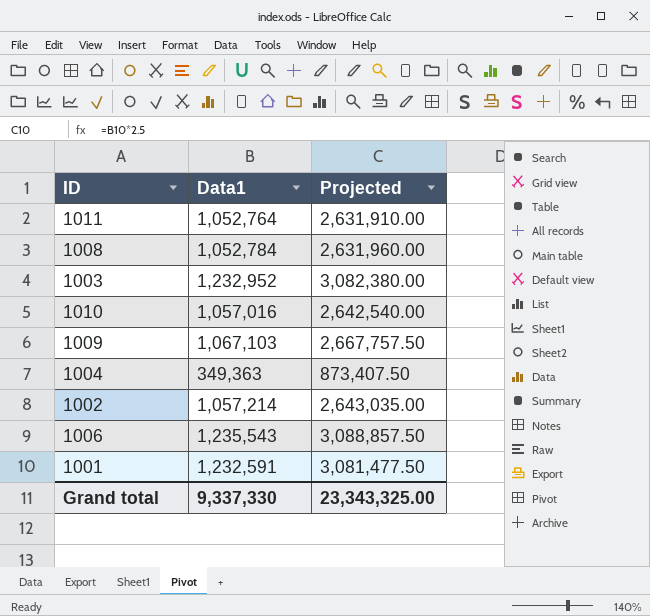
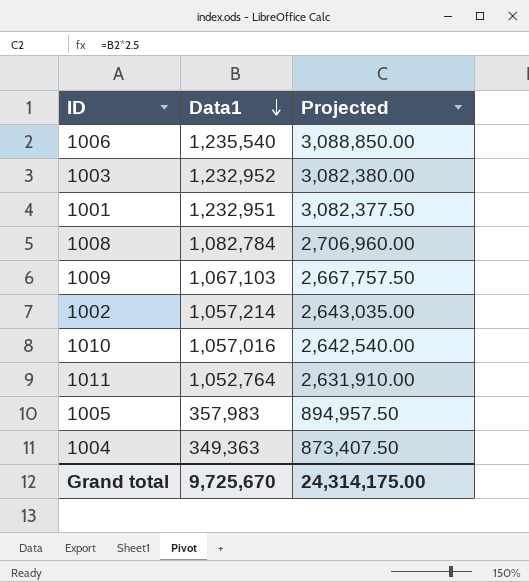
row order: none -> Data1 descending
1006 | Data1: 1,235,543 -> 1,235,540
1006 | Projected: 3,088,857.50 -> 3,088,850.00
1001 | Data1: 1,232,591 -> 1,232,951
1001 | Projected: 3,081,477.50 -> 3,082,377.50
1008 | Data1: 1,052,784 -> 1,082,784
1008 | Projected: 2,631,960.00 -> 2,706,960.00
row 1005: none -> 357,983 | 894,957.50
Grand total | Data1: 9,337,330 -> 9,725,670
Grand total | Projected: 23,343,325.00 -> 24,314,175.00

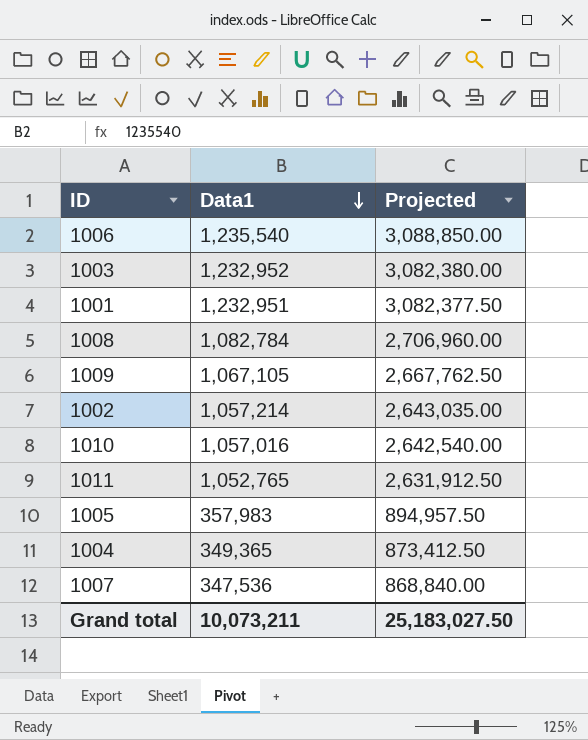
1009 | Data1: 1,067,103 -> 1,067,105
1009 | Projected: 2,667,757.50 -> 2,667,762.50
1011 | Data1: 1,052,764 -> 1,052,765
1011 | Projected: 2,631,910.00 -> 2,631,912.50
1004 | Data1: 349,363 -> 349,365
1004 | Projected: 873,407.50 -> 873,412.50
row 1007: none -> 347,536 | 868,840.00
Grand total | Data1: 9,725,670 -> 10,073,211
Grand total | Projected: 24,314,175.00 -> 25,183,027.50

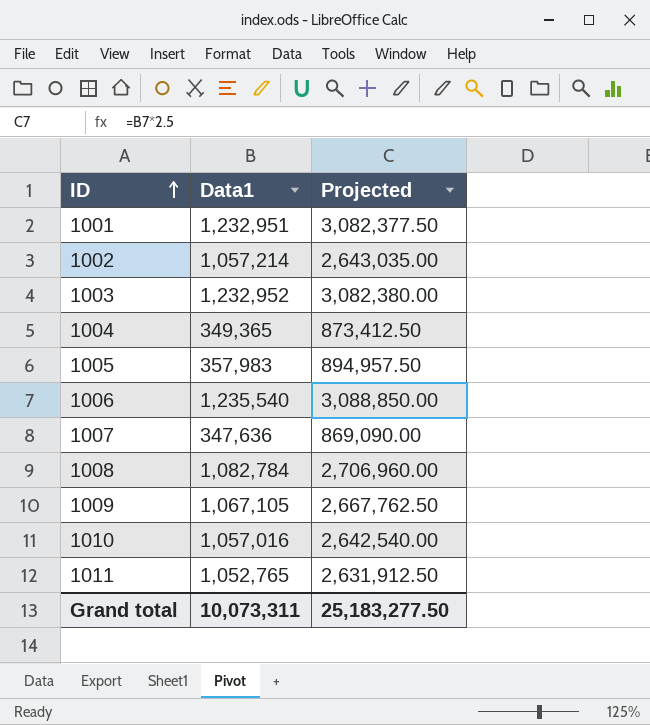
row order: Data1 descending -> ID ascending
1007 | Data1: 347,536 -> 347,636
1007 | Projected: 868,840.00 -> 869,090.00
Grand total | Data1: 10,073,211 -> 10,073,311
Grand total | Projected: 25,183,027.50 -> 25,183,277.50

